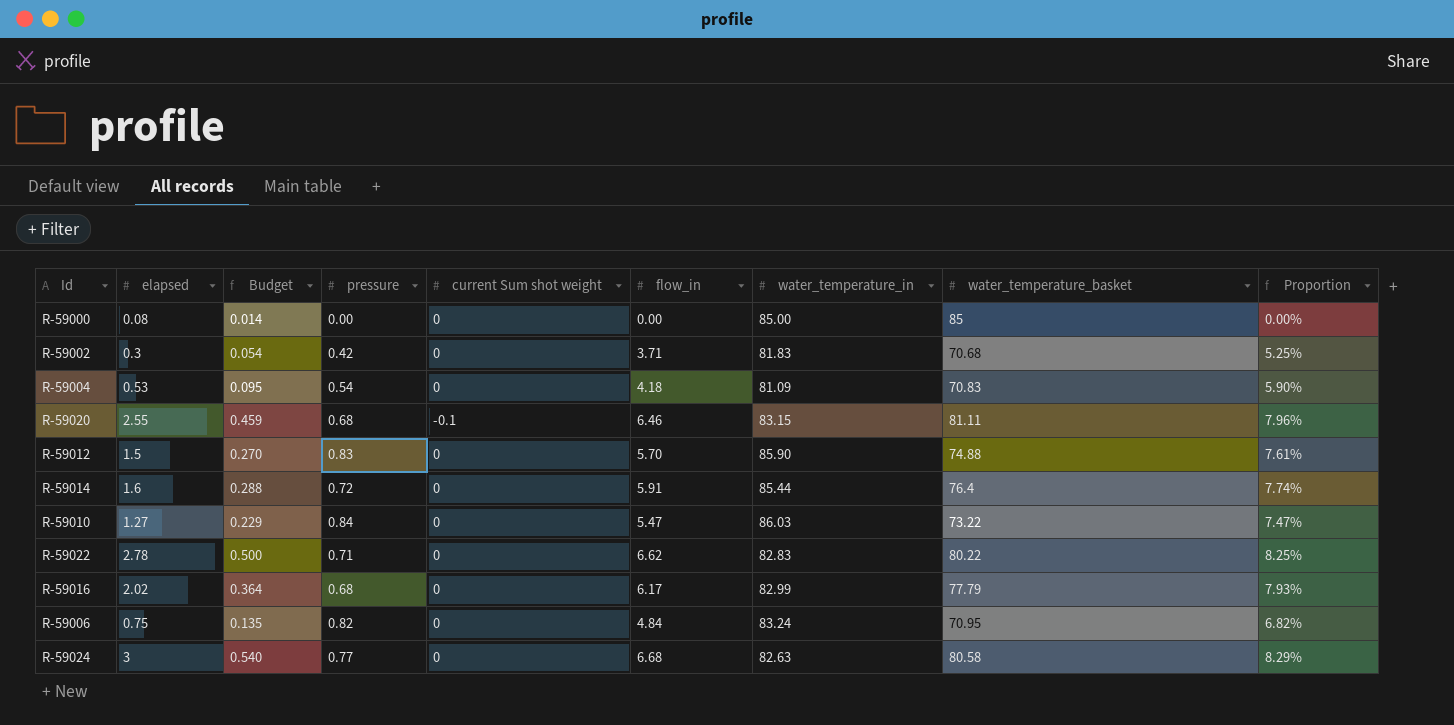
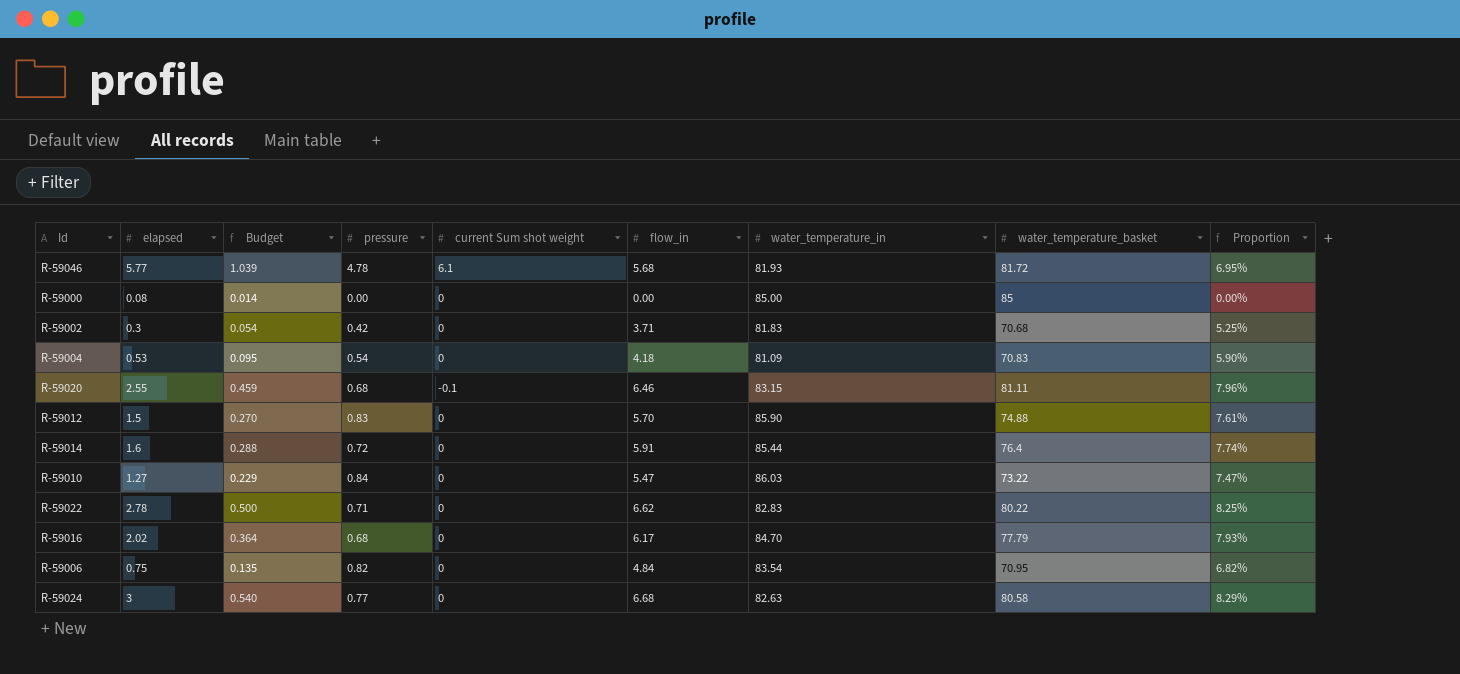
row R-59046: none -> 5.77 | 1.039 | 4.78 | 6.1 | 5.68 | 81.93 | 81.72 | 6.95%
R-59016 | water_temperature_in: 82.99 -> 84.70
R-59006 | water_temperature_in: 83.24 -> 83.54

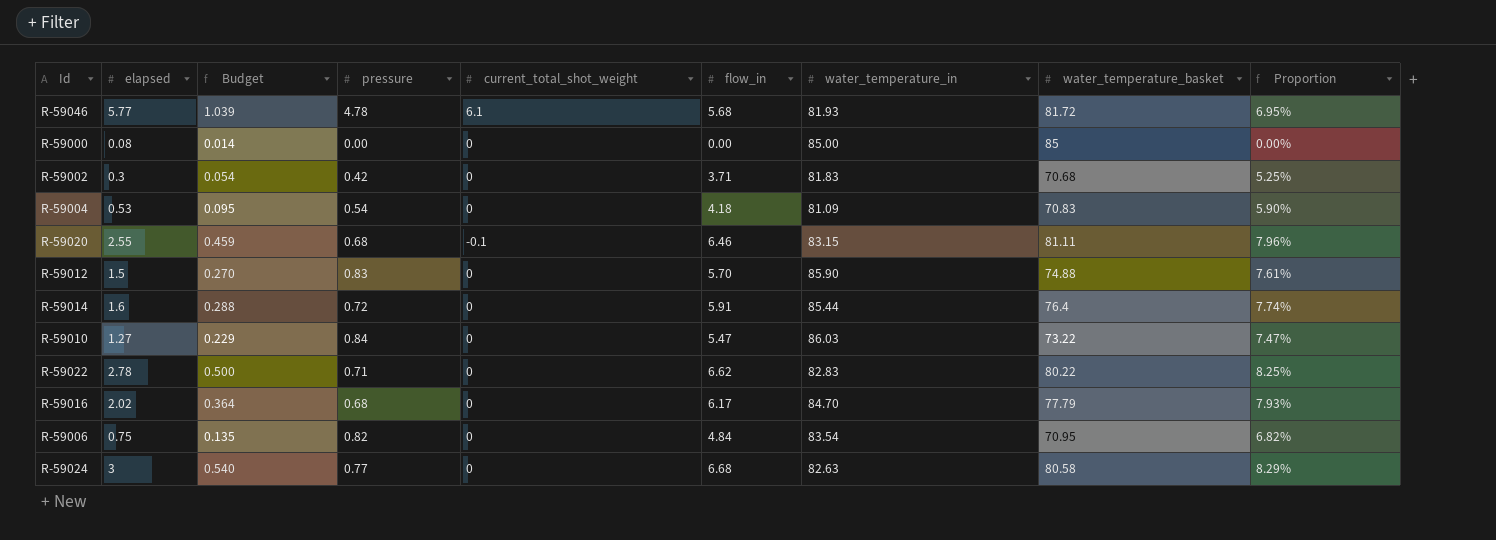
column name: current Sum shot weight -> current_total_shot_weight

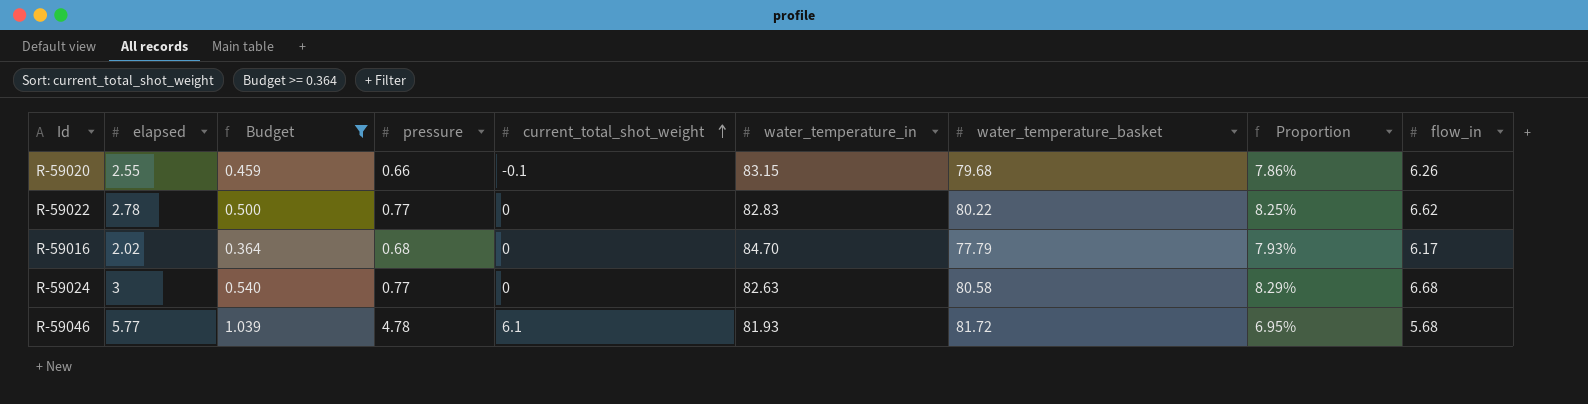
filter: none -> Budget >= 0.364
row order: none -> current_total_shot_weight ascending
column flow_in | position: 6 -> 9
R-59020 | pressure: 0.68 -> 0.66
R-59020 | water_temperature_basket: 81.11 -> 79.68
R-59020 | Proportion: 7.96% -> 7.86%
R-59020 | flow_in: 6.46 -> 6.26
R-59022 | pressure: 0.71 -> 0.77

